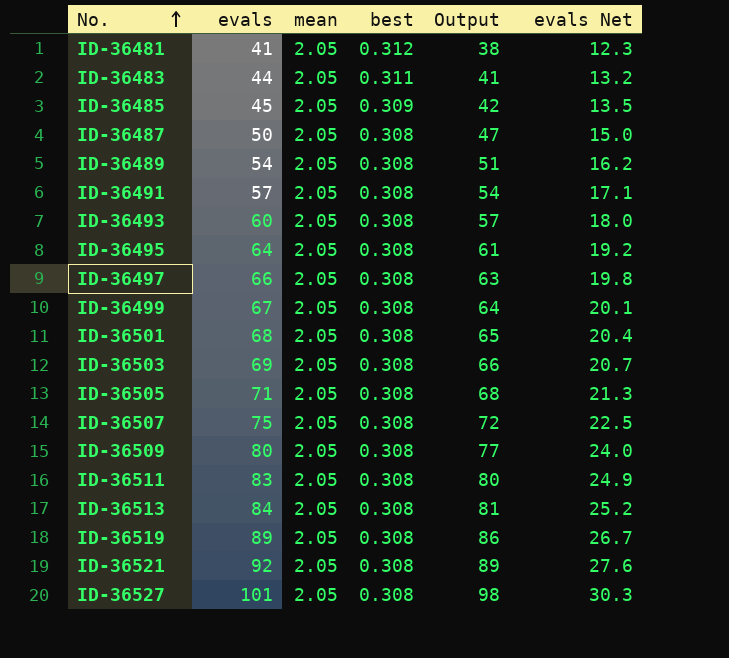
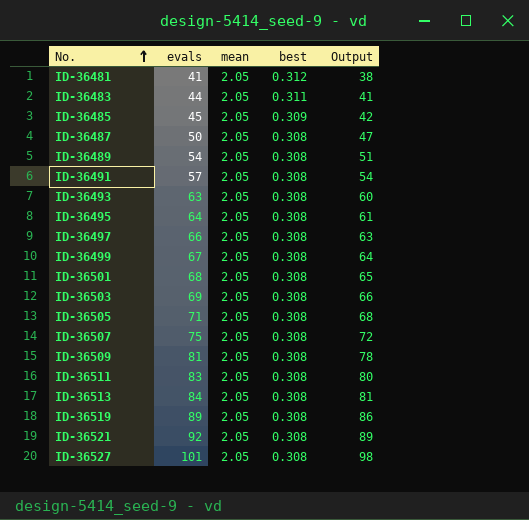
column evals Net | formula: [evals] * 0.3 -> none
ID-36493 | evals: 60 -> 63
ID-36493 | Output: 57 -> 60
ID-36509 | evals: 80 -> 81
ID-36509 | Output: 77 -> 78

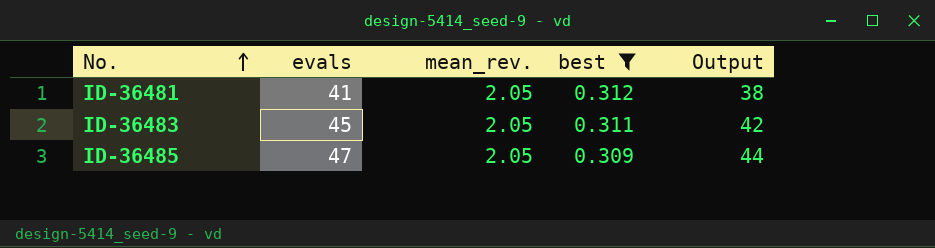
filter: none -> best != 0.308
column name: mean -> mean_rev.
ID-36483 | evals: 44 -> 45
ID-36483 | Output: 41 -> 42
ID-36485 | evals: 45 -> 47
ID-36485 | Output: 42 -> 44

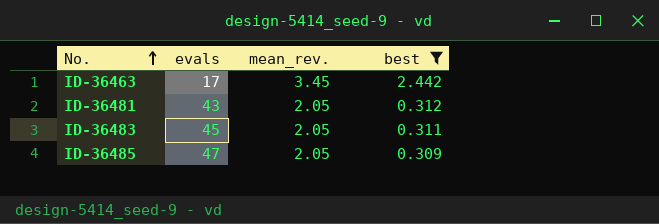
column Output | formula: [evals] - 3 -> none
row ID-36463: none -> 17 | 3.45 | 2.442
ID-36481 | evals: 41 -> 43

